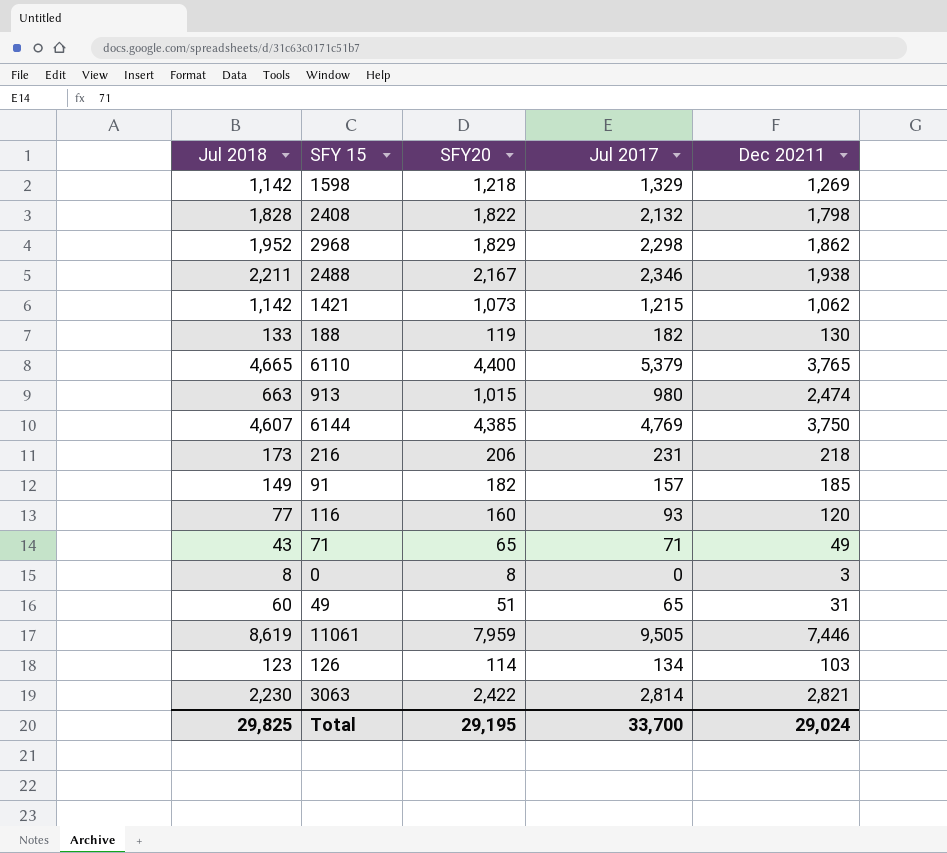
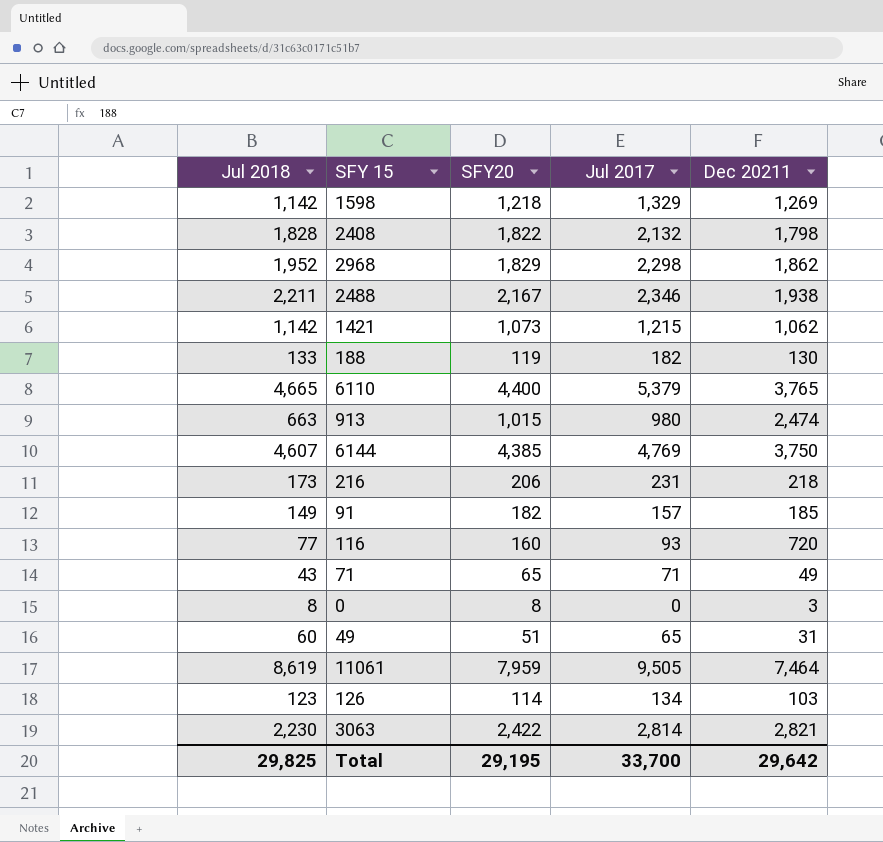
116 | Dec 20211: 120 -> 720
11061 | Dec 20211: 7,446 -> 7,464
Total | Dec 20211: 29,024 -> 29,642

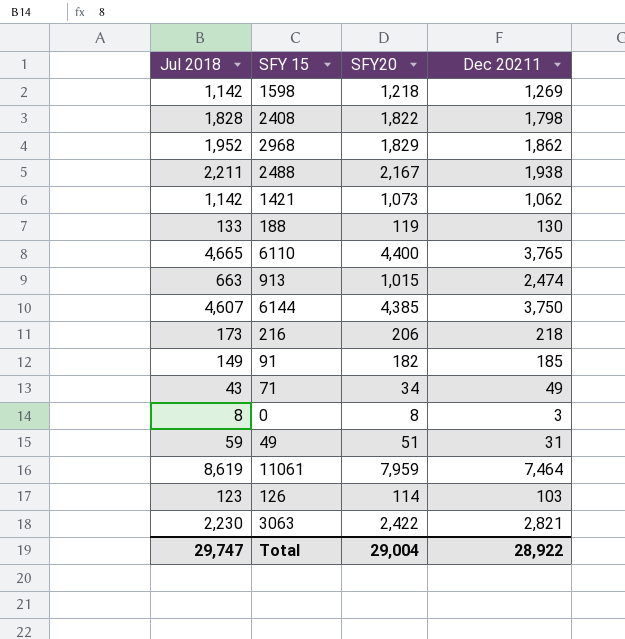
column Jul 2017 | position: 4 -> none
row 116: 77 | 160 | 93 | 720 -> none
71 | SFY20: 65 -> 34
49 | Jul 2018: 60 -> 59
Total | Jul 2018: 29,825 -> 29,747
Total | SFY20: 29,195 -> 29,004
Total | Dec 20211: 29,642 -> 28,922

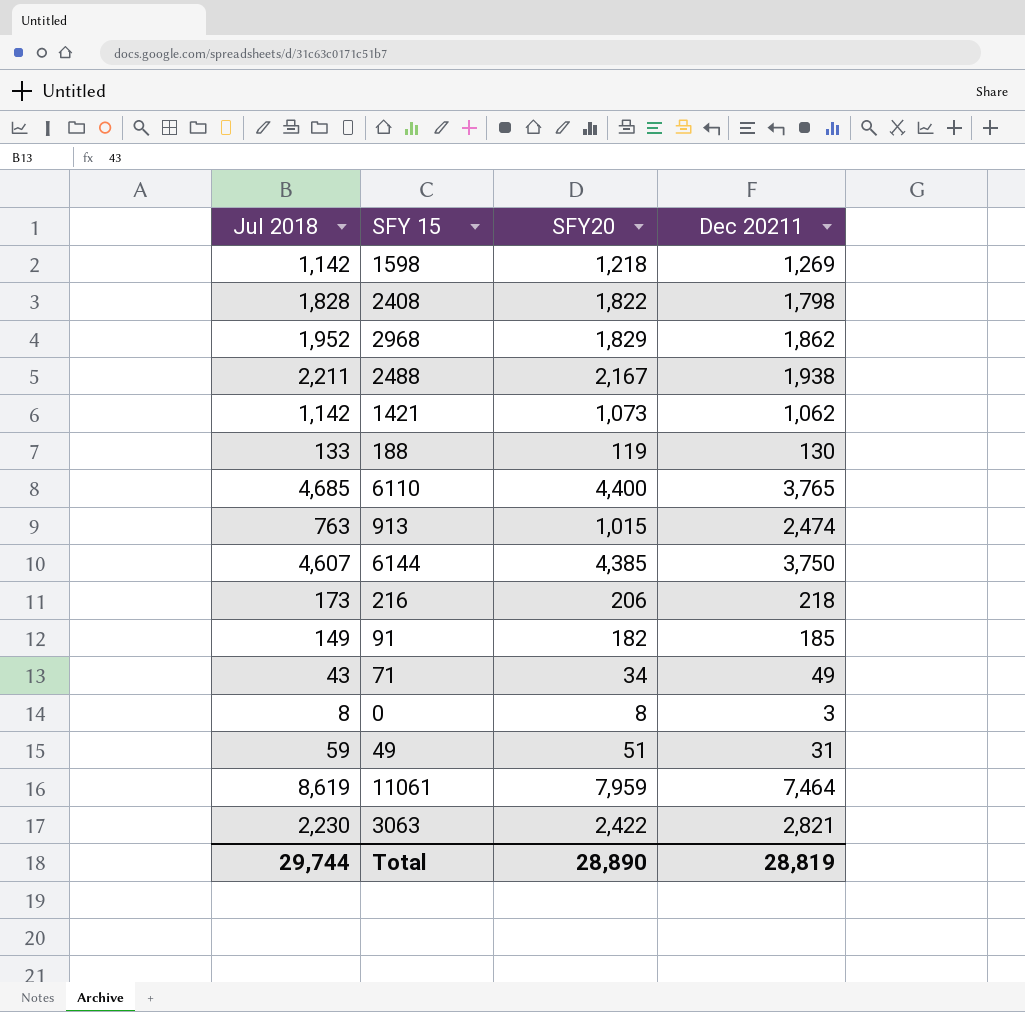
row 126: 123 | 114 | 103 -> none
6110 | Jul 2018: 4,665 -> 4,685
913 | Jul 2018: 663 -> 763
Total | Jul 2018: 29,747 -> 29,744
Total | SFY20: 29,004 -> 28,890
Total | Dec 20211: 28,922 -> 28,819

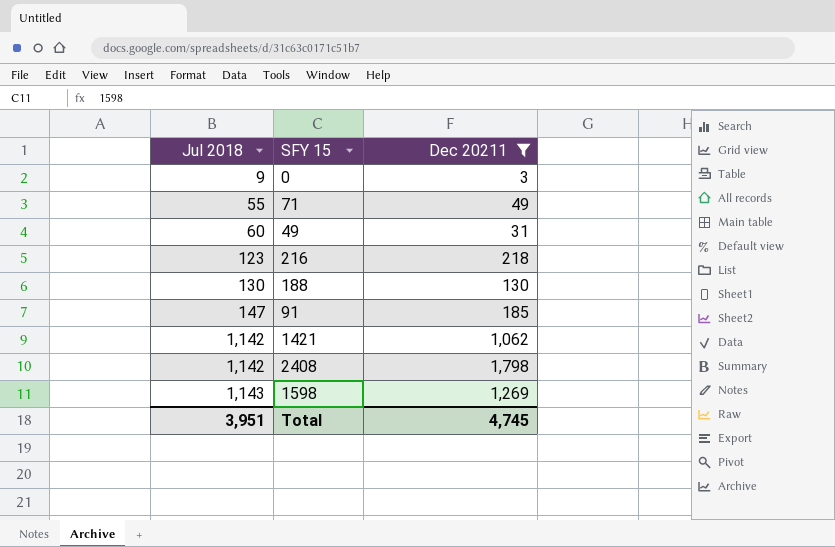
filter: none -> Dec 20211 <= 1,798
row order: none -> Jul 2018 ascending
column SFY20 | position: 3 -> none
0 | Jul 2018: 8 -> 9
71 | Jul 2018: 43 -> 55
49 | Jul 2018: 59 -> 60
216 | Jul 2018: 173 -> 123
188 | Jul 2018: 133 -> 130
91 | Jul 2018: 149 -> 147
2408 | Jul 2018: 1,828 -> 1,142
1598 | Jul 2018: 1,142 -> 1,143
Total | Jul 2018: 29,744 -> 3,951
Total | Dec 20211: 28,819 -> 4,745

